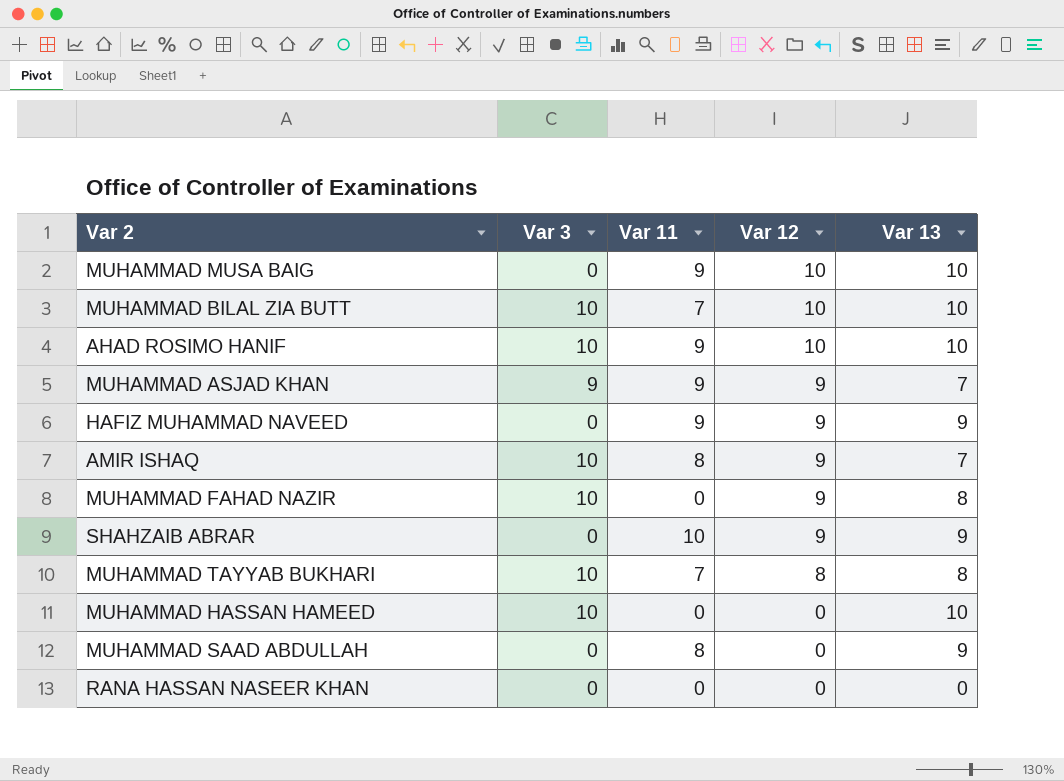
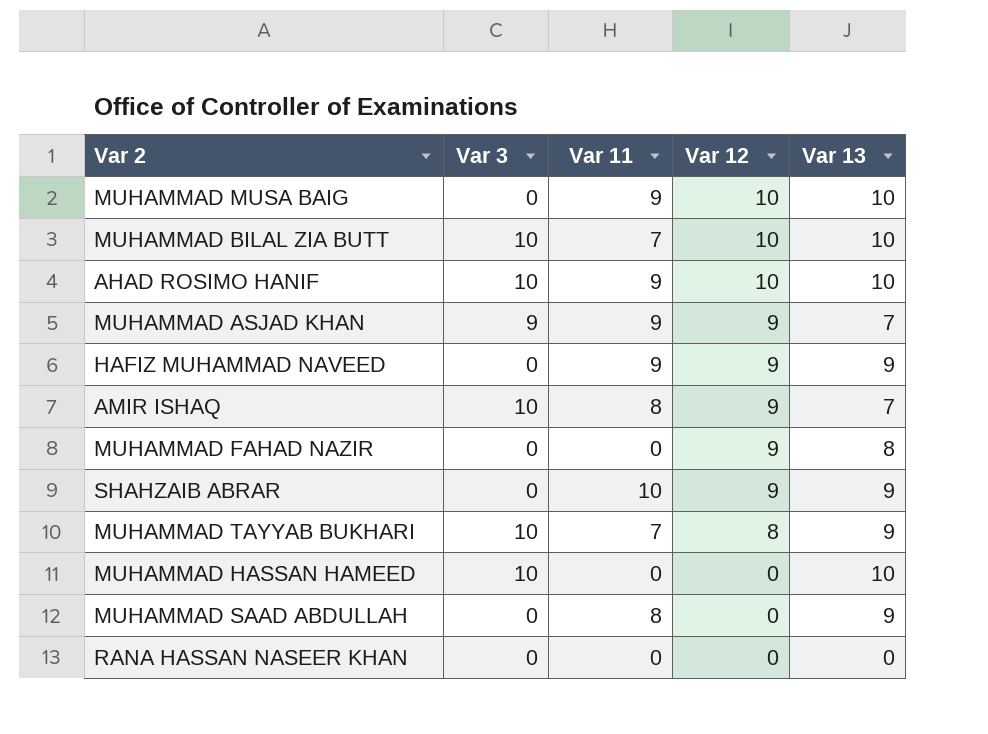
MUHAMMAD FAHAD NAZIR | Var 3: 10 -> 0
MUHAMMAD TAYYAB BUKHARI | Var 13: 8 -> 9

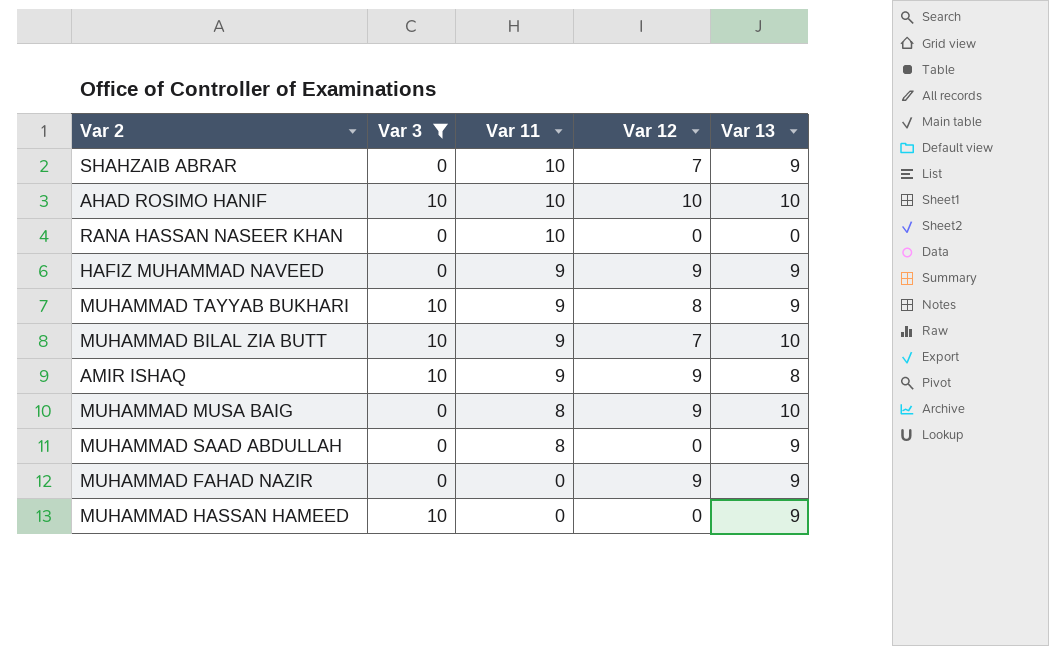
filter: none -> Var 3 != 9
row order: Var 12 descending -> Var 11 descending
SHAHZAIB ABRAR | Var 12: 9 -> 7
AHAD ROSIMO HANIF | Var 11: 9 -> 10
RANA HASSAN NASEER KHAN | Var 11: 0 -> 10
MUHAMMAD TAYYAB BUKHARI | Var 11: 7 -> 9
MUHAMMAD BILAL ZIA BUTT | Var 11: 7 -> 9
MUHAMMAD BILAL ZIA BUTT | Var 12: 10 -> 7
AMIR ISHAQ | Var 11: 8 -> 9
AMIR ISHAQ | Var 13: 7 -> 8
MUHAMMAD MUSA BAIG | Var 11: 9 -> 8
MUHAMMAD MUSA BAIG | Var 12: 10 -> 9
MUHAMMAD FAHAD NAZIR | Var 13: 8 -> 9
MUHAMMAD HASSAN HAMEED | Var 13: 10 -> 9

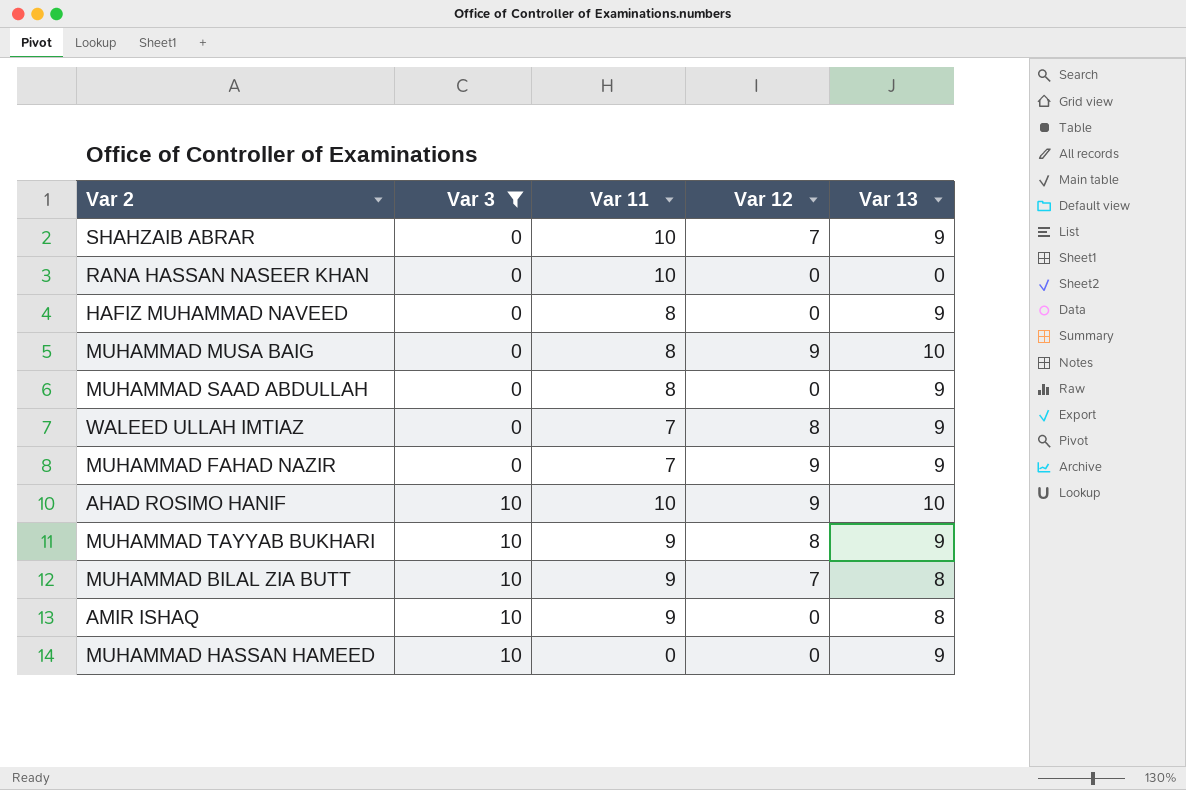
row order: Var 11 descending -> Var 3 ascending
HAFIZ MUHAMMAD NAVEED | Var 11: 9 -> 8
HAFIZ MUHAMMAD NAVEED | Var 12: 9 -> 0
row WALEED ULLAH IMTIAZ: none -> 0 | 7 | 8 | 9
MUHAMMAD FAHAD NAZIR | Var 11: 0 -> 7
AHAD ROSIMO HANIF | Var 12: 10 -> 9
MUHAMMAD BILAL ZIA BUTT | Var 13: 10 -> 8
AMIR ISHAQ | Var 12: 9 -> 0

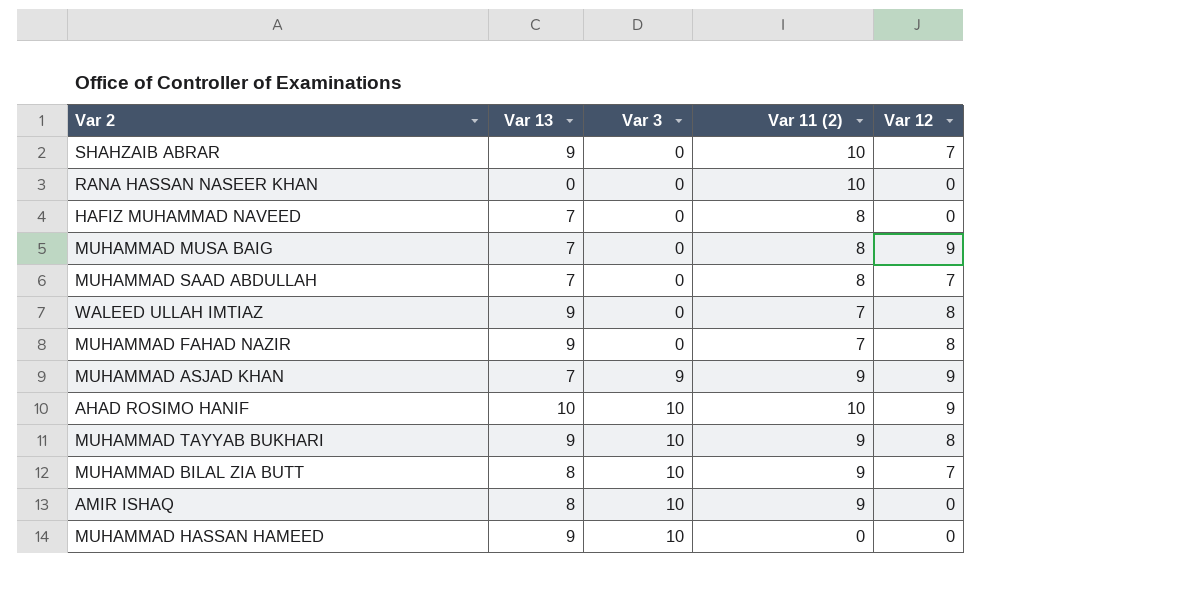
filter: Var 3 != 9 -> none
column Var 13 | position: 5 -> 2
column name: Var 11 -> Var 11 (2)
HAFIZ MUHAMMAD NAVEED | Var 13: 9 -> 7
MUHAMMAD MUSA BAIG | Var 13: 10 -> 7
MUHAMMAD SAAD ABDULLAH | Var 13: 9 -> 7
MUHAMMAD SAAD ABDULLAH | Var 12: 0 -> 7
MUHAMMAD FAHAD NAZIR | Var 12: 9 -> 8

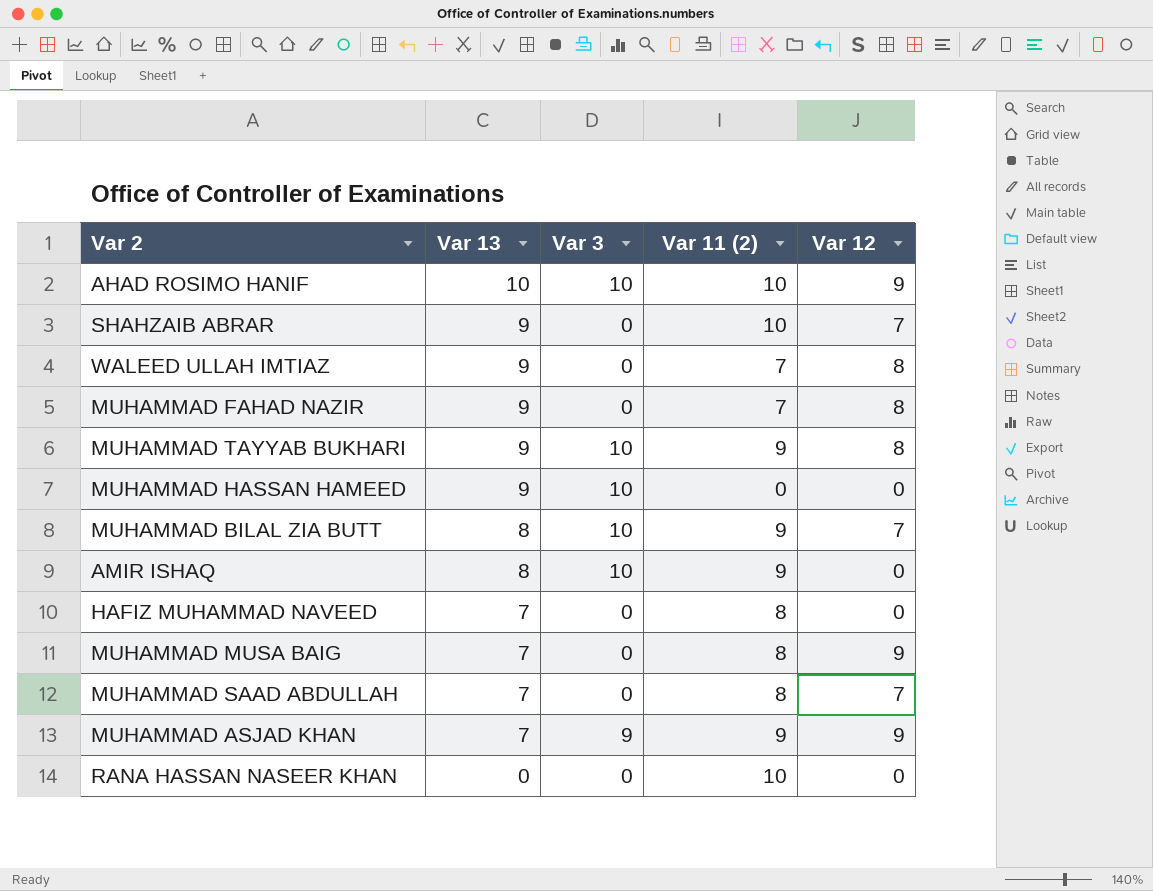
row order: Var 3 ascending -> Var 13 descending

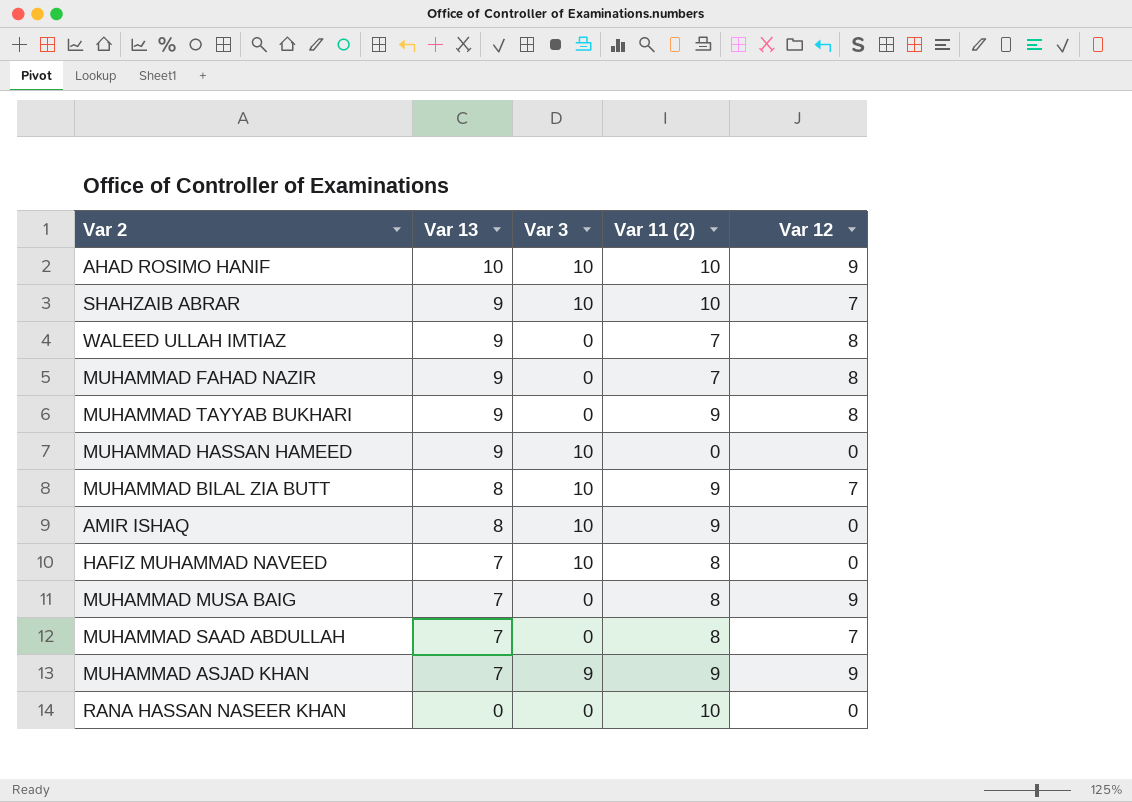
SHAHZAIB ABRAR | Var 3: 0 -> 10
MUHAMMAD TAYYAB BUKHARI | Var 3: 10 -> 0
HAFIZ MUHAMMAD NAVEED | Var 3: 0 -> 10

